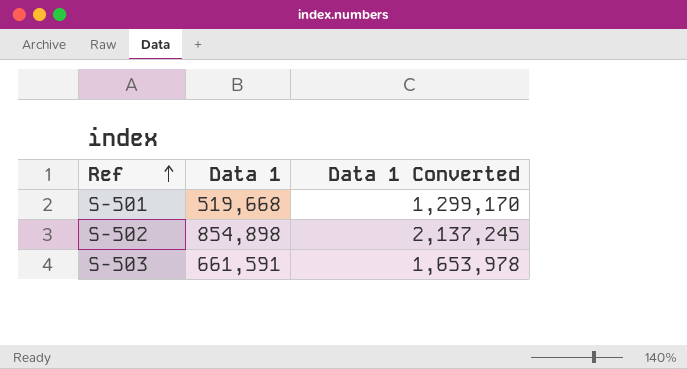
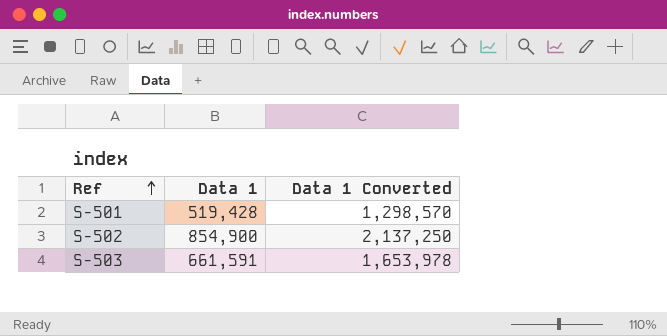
S-501 | Data 1: 519,668 -> 519,428
S-501 | Data 1 Converted: 1,299,170 -> 1,298,570
S-502 | Data 1: 854,898 -> 854,900
S-502 | Data 1 Converted: 2,137,245 -> 2,137,250

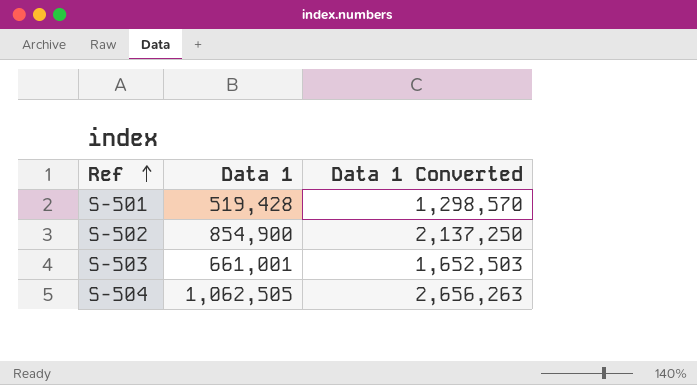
S-503 | Data 1: 661,591 -> 661,001
S-503 | Data 1 Converted: 1,653,978 -> 1,652,503
row S-504: none -> 1,062,505 | 2,656,263

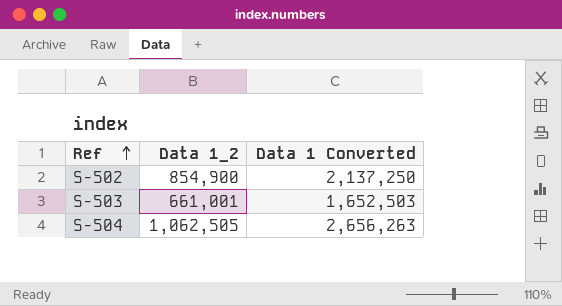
column name: Data 1 -> Data 1_2
row S-501: 519,428 | 1,298,570 -> none

